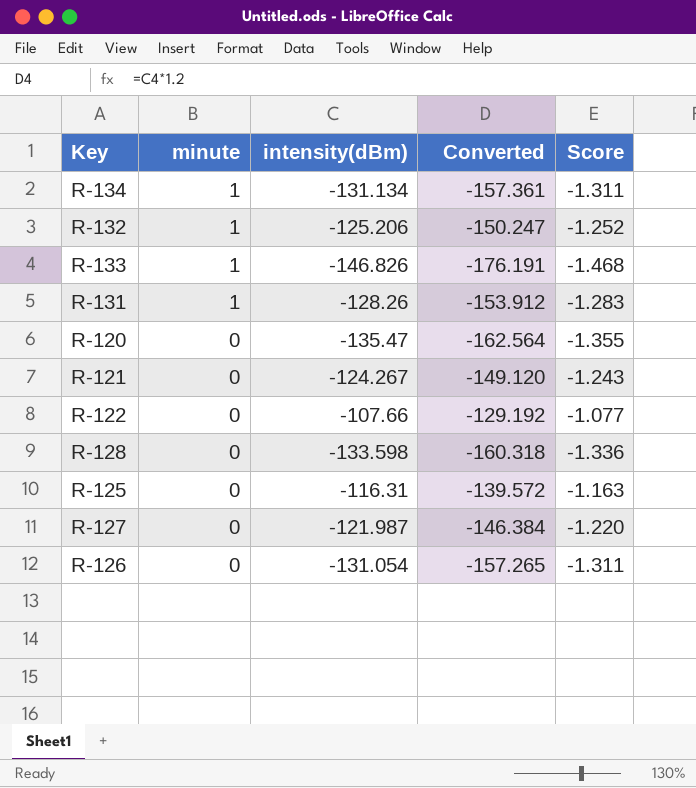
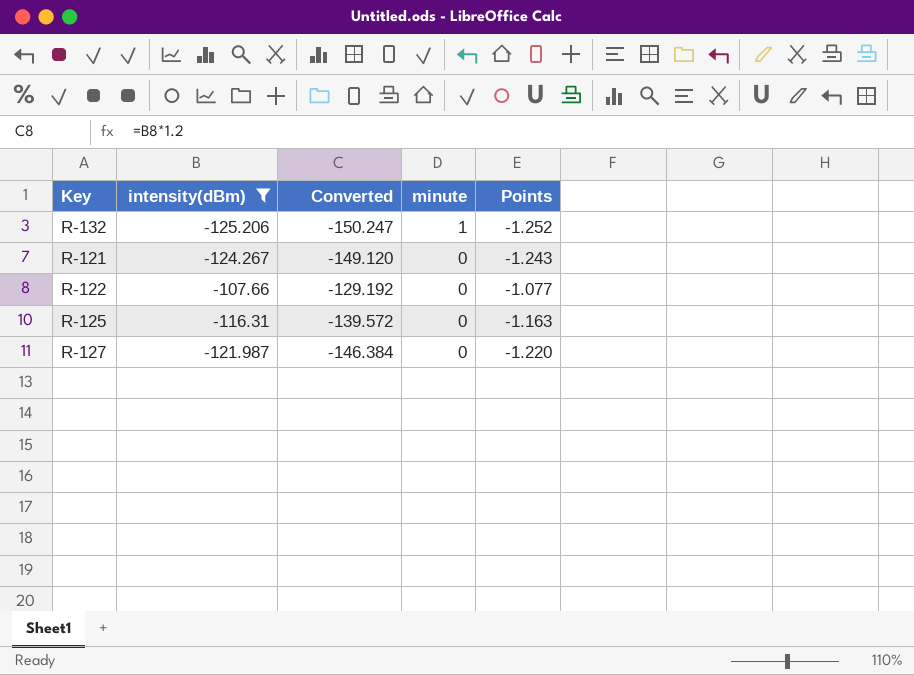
filter: none -> intensity(dBm) >= -125.206
column minute | position: 2 -> 4
column name: Score -> Points

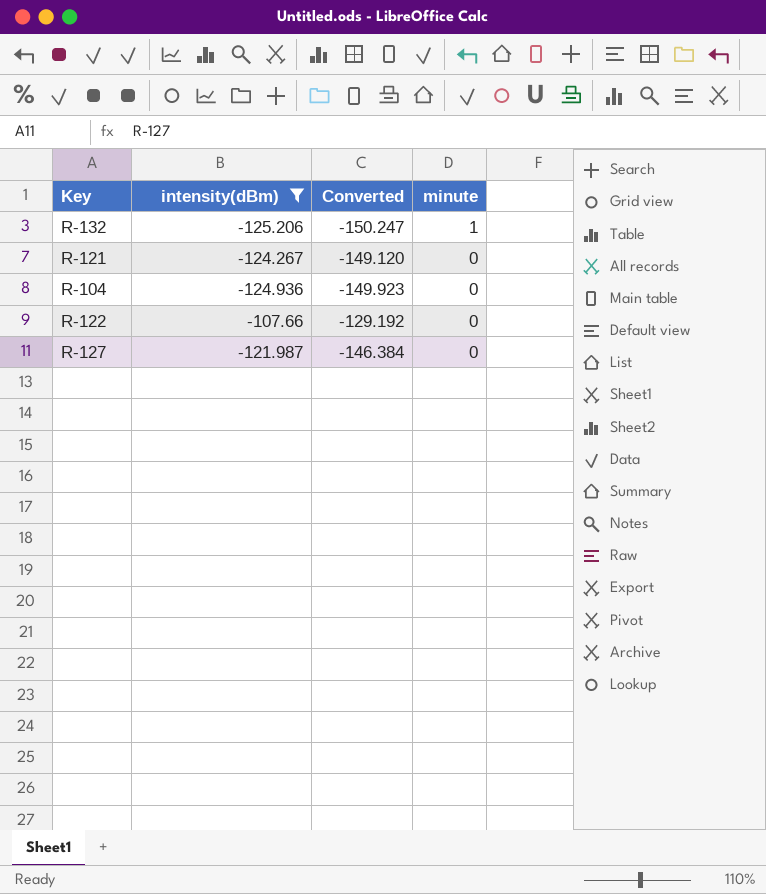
column Points | formula: [intensity(dBm)] * 0.01 -> none
row R-125: -116.31 | -139.572 | 0 | -1.163 -> none
row R-104: none -> -124.936 | -149.923 | 0

